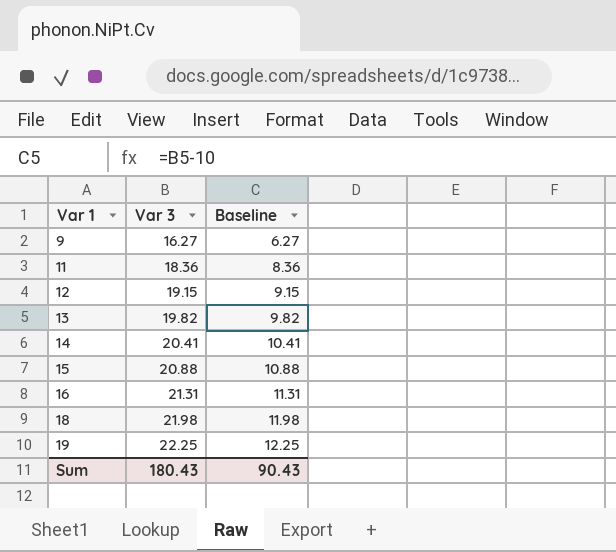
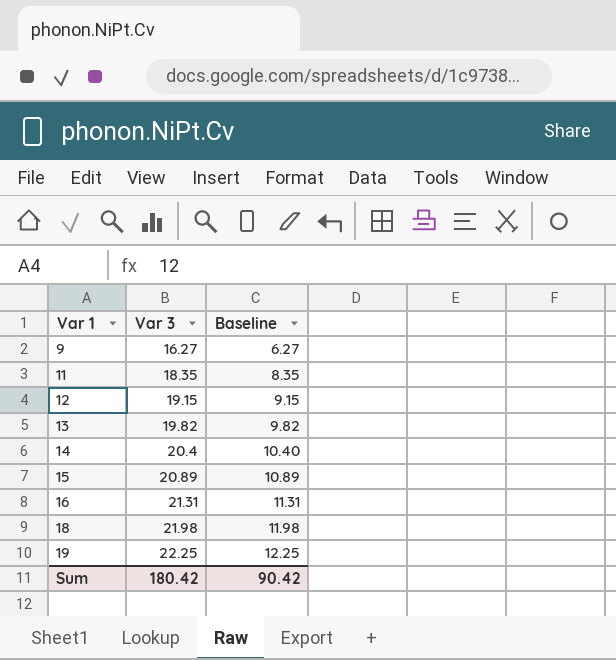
11 | Var 3: 18.36 -> 18.35
11 | Baseline: 8.36 -> 8.35
14 | Var 3: 20.41 -> 20.4
14 | Baseline: 10.41 -> 10.40
15 | Var 3: 20.88 -> 20.89
15 | Baseline: 10.88 -> 10.89
Sum | Var 3: 180.43 -> 180.42
Sum | Baseline: 90.43 -> 90.42

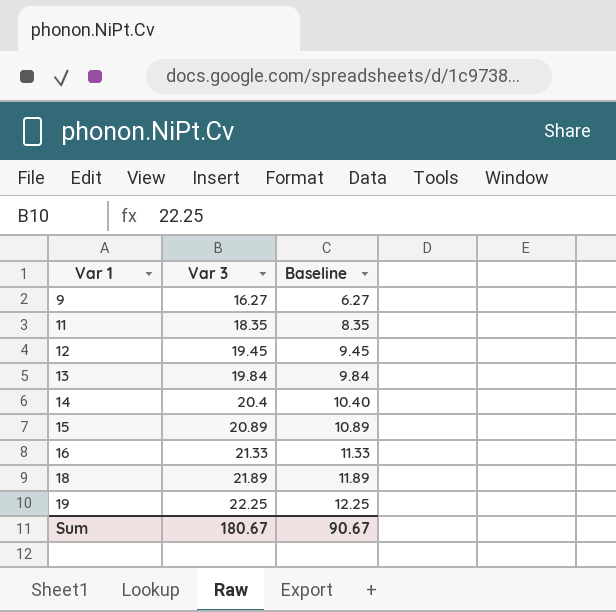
12 | Var 3: 19.15 -> 19.45
12 | Baseline: 9.15 -> 9.45
13 | Var 3: 19.82 -> 19.84
13 | Baseline: 9.82 -> 9.84
16 | Var 3: 21.31 -> 21.33
16 | Baseline: 11.31 -> 11.33
18 | Var 3: 21.98 -> 21.89
18 | Baseline: 11.98 -> 11.89
Sum | Var 3: 180.42 -> 180.67
Sum | Baseline: 90.42 -> 90.67

